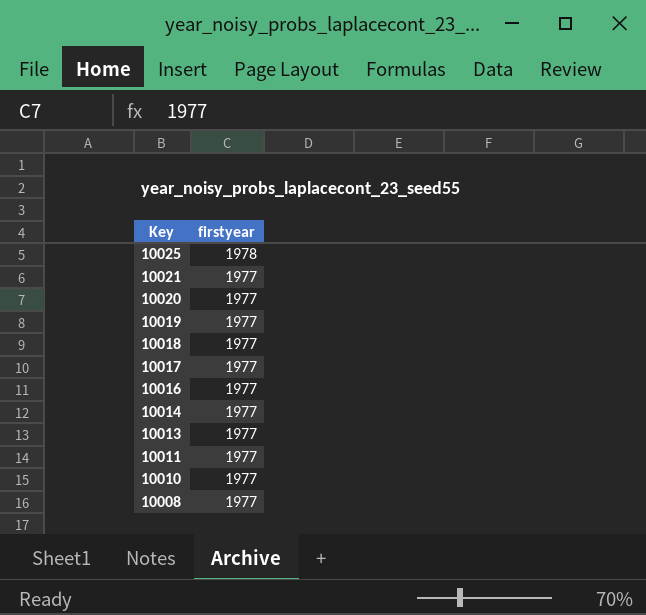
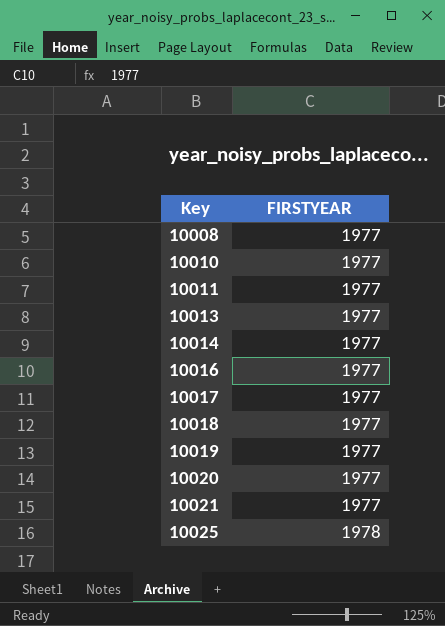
row order: Key descending -> Key ascending
column name: firstyear -> FIRSTYEAR

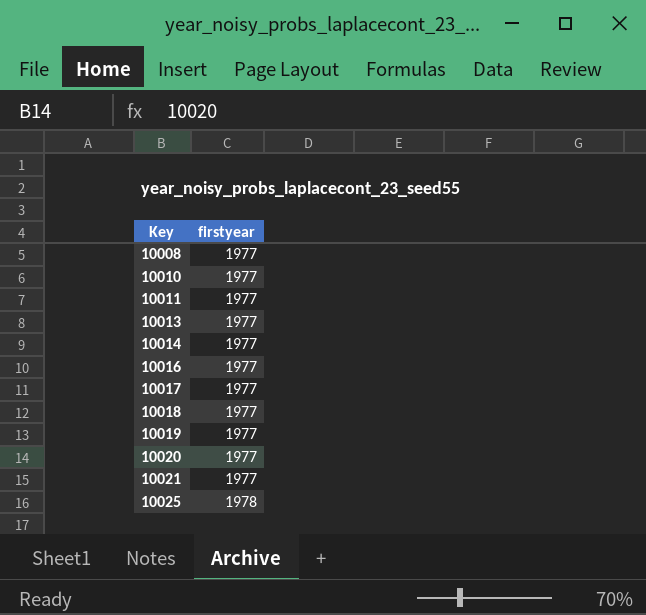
column name: FIRSTYEAR -> firstyear

